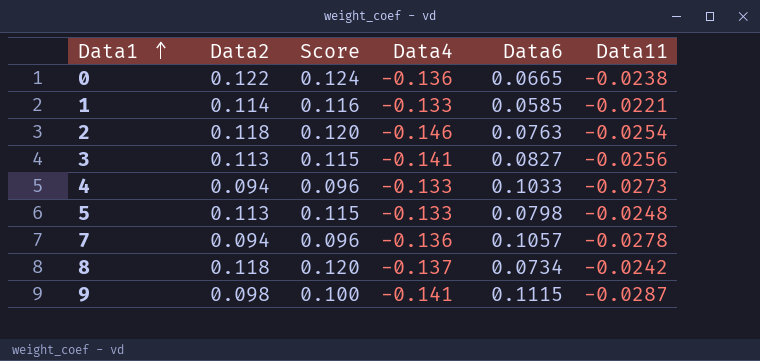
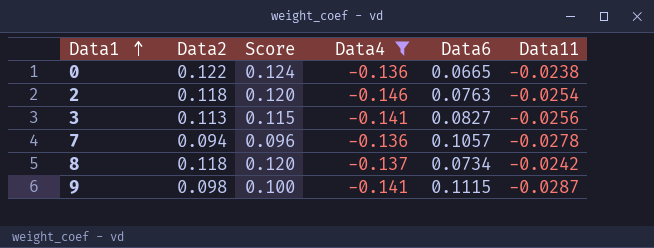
filter: none -> Data4 != -0.133

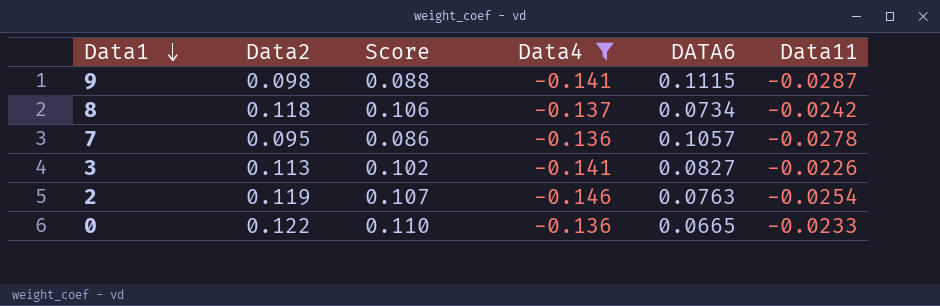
row order: Data1 ascending -> Data1 descending
column Score | formula: [Data2] * 1.02 -> [Data2] * 0.9
column name: Data6 -> DATA6
7 | Data2: 0.094 -> 0.095
3 | Data11: -0.0256 -> -0.0226
2 | Data2: 0.118 -> 0.119
0 | Data11: -0.0238 -> -0.0233

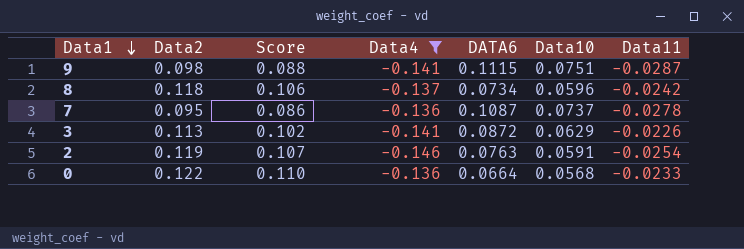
column Data10 | position: none -> 6
7 | DATA6: 0.1057 -> 0.1087
3 | DATA6: 0.0827 -> 0.0872
0 | DATA6: 0.0665 -> 0.0664

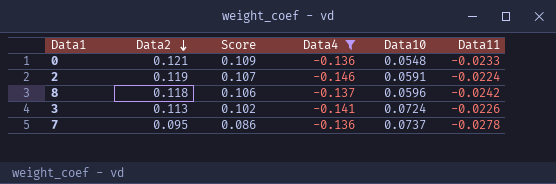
row order: Data1 descending -> Data2 descending
column DATA6 | position: 5 -> none
row 9: 0.098 | 0.088 | -0.141 | 0.1115 | 0.0751 | -0.0287 -> none
0 | Data2: 0.122 -> 0.121
0 | Score: 0.110 -> 0.109
0 | Data10: 0.0568 -> 0.0548
2 | Data11: -0.0254 -> -0.0224
3 | Data10: 0.0629 -> 0.0724

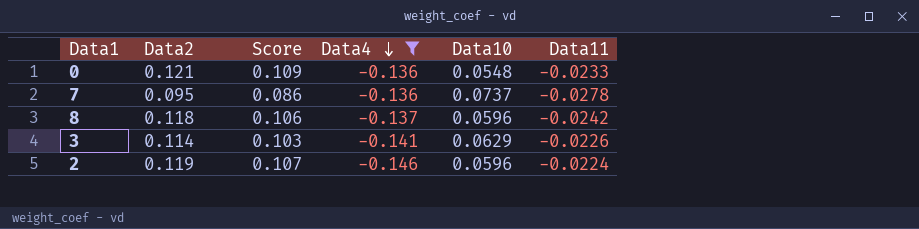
row order: Data2 descending -> Data4 descending
3 | Data2: 0.113 -> 0.114
3 | Score: 0.102 -> 0.103
3 | Data10: 0.0724 -> 0.0629
2 | Data10: 0.0591 -> 0.0596

